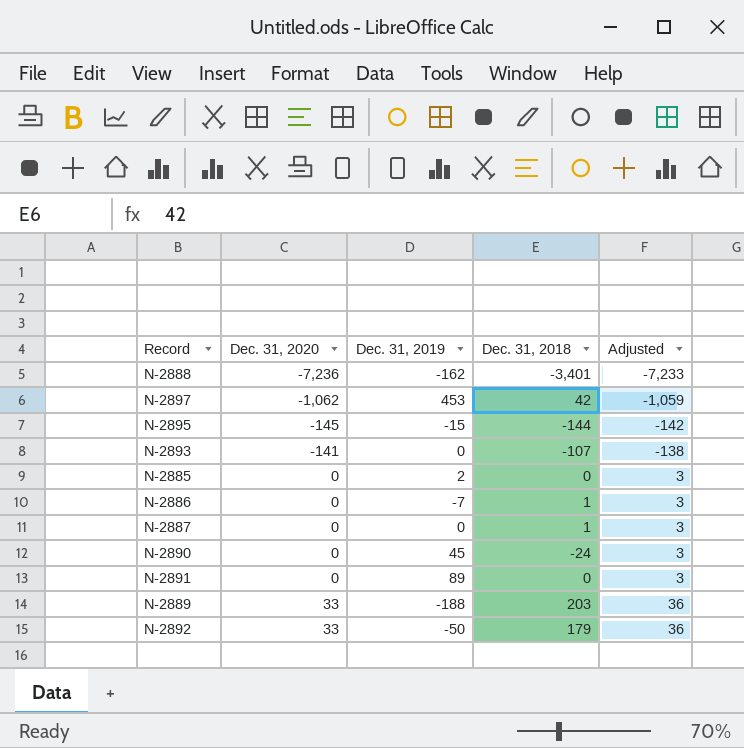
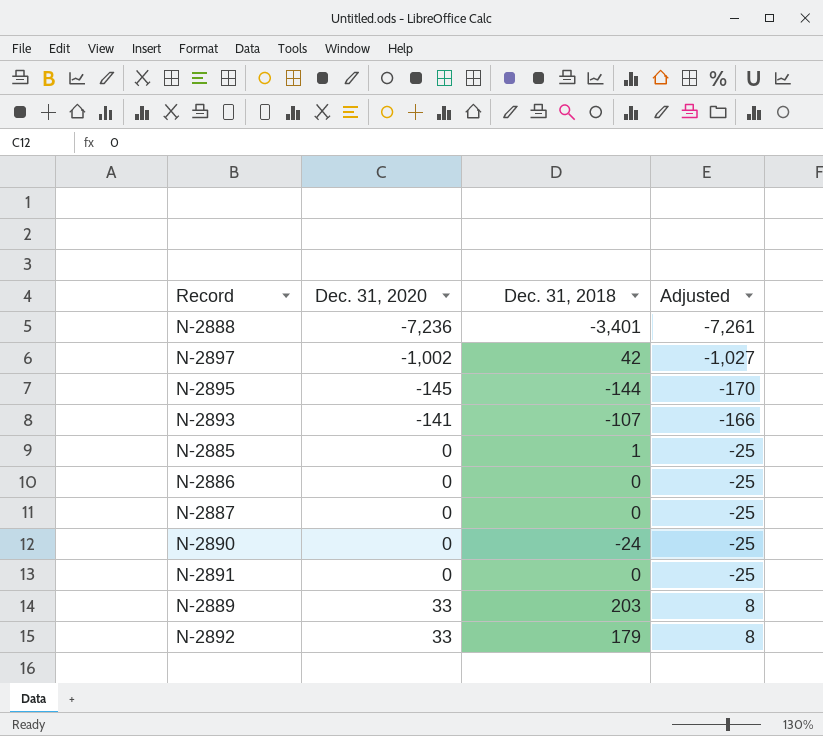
column Dec. 31, 2019 | position: 3 -> none
column Adjusted | formula: [Dec. 31, 2020] + 3 -> [Dec. 31, 2020] - 25
N-2897 | Dec. 31, 2020: -1,062 -> -1,002
N-2885 | Dec. 31, 2018: 0 -> 1
N-2886 | Dec. 31, 2018: 1 -> 0
N-2887 | Dec. 31, 2018: 1 -> 0

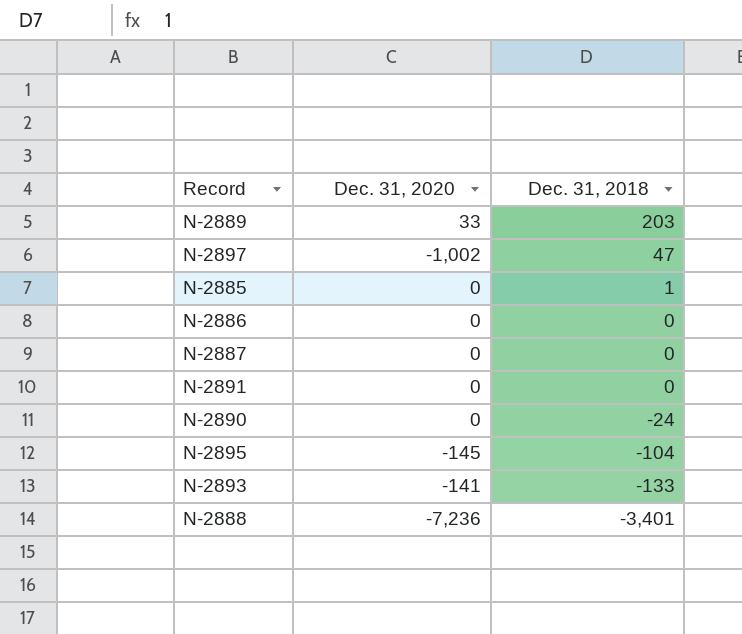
row order: Dec. 31, 2020 ascending -> Dec. 31, 2018 descending
column Adjusted | formula: [Dec. 31, 2020] - 25 -> none
row N-2892: 33 | 179 | 8 -> none
N-2897 | Dec. 31, 2018: 42 -> 47
N-2895 | Dec. 31, 2018: -144 -> -104
N-2893 | Dec. 31, 2018: -107 -> -133

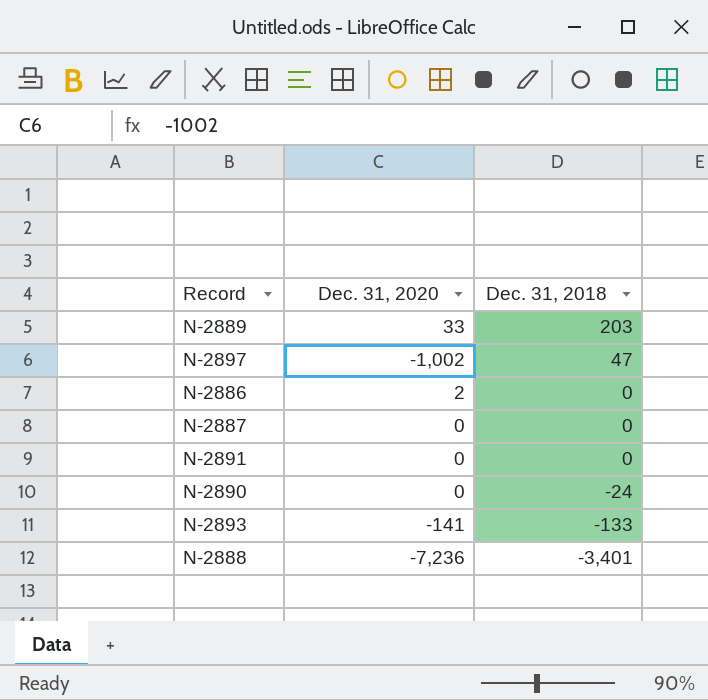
row N-2885: 0 | 1 -> none
row N-2895: -145 | -104 -> none
N-2886 | Dec. 31, 2020: 0 -> 2

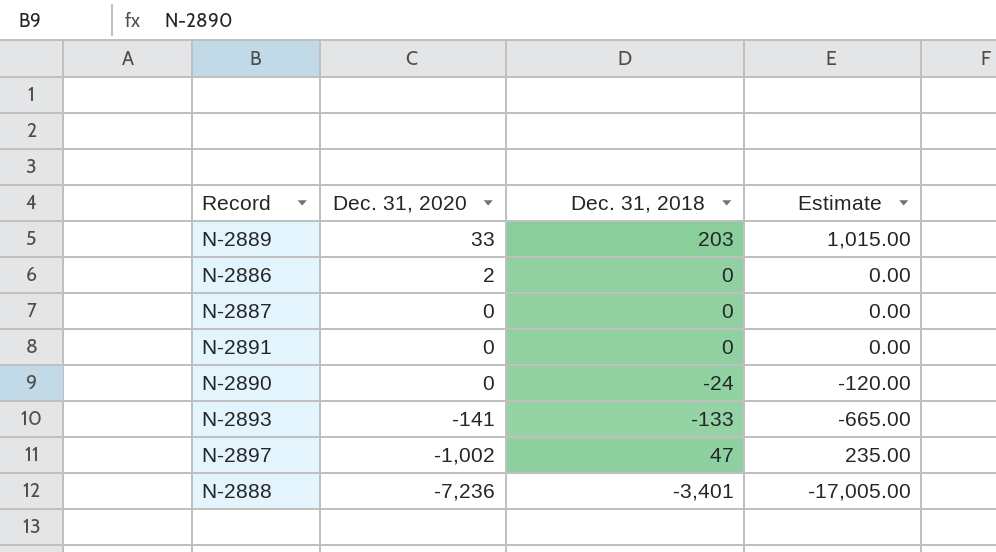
row order: Dec. 31, 2018 descending -> Dec. 31, 2020 descending
column Estimate | formula: none -> [Dec. 31, 2018] * 5

